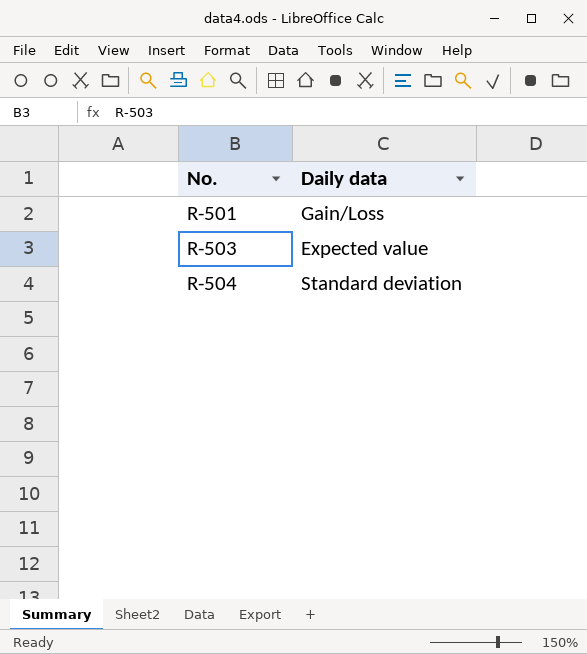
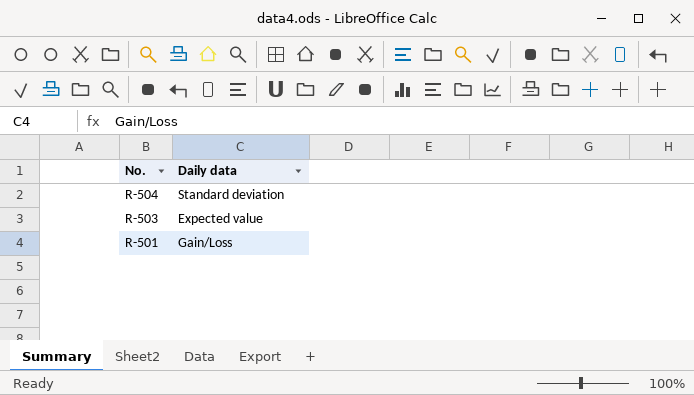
row order: No. ascending -> No. descending

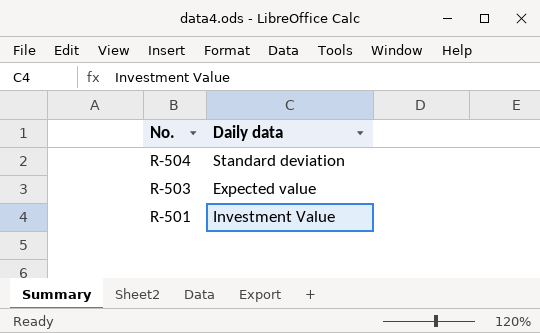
R-501 | Daily data: Gain/Loss -> Investment Value

